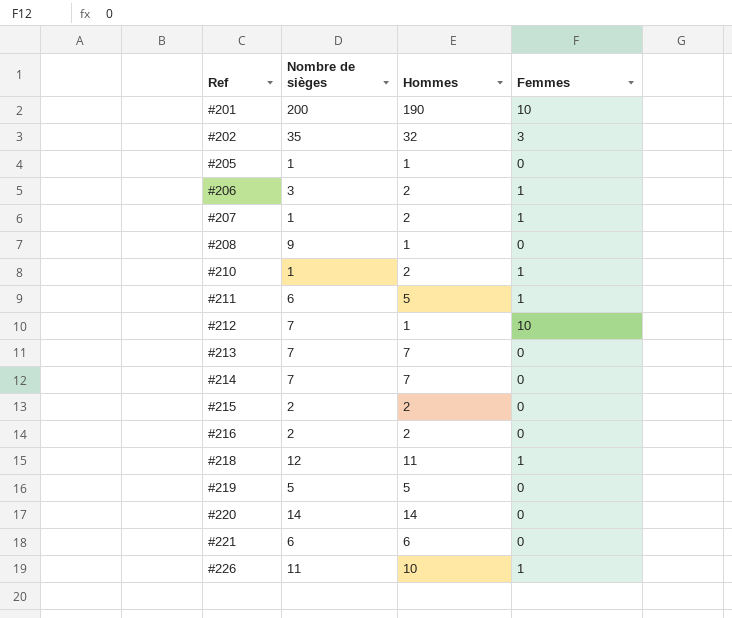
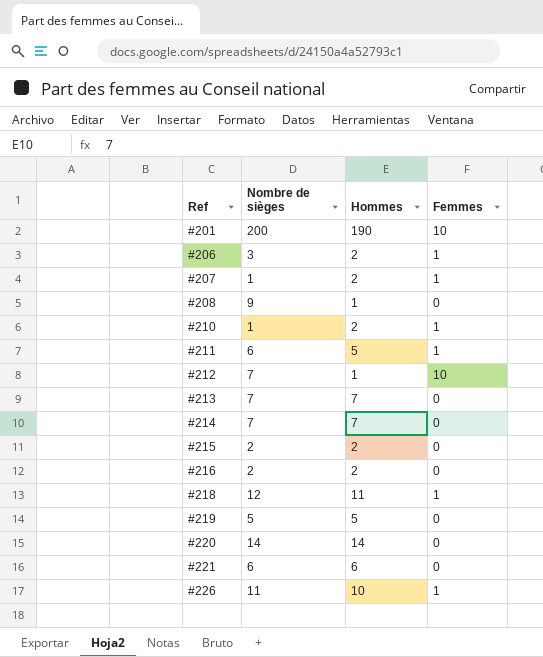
row #202: 35 | 32 | 3 -> none
row #205: 1 | 1 | 0 -> none

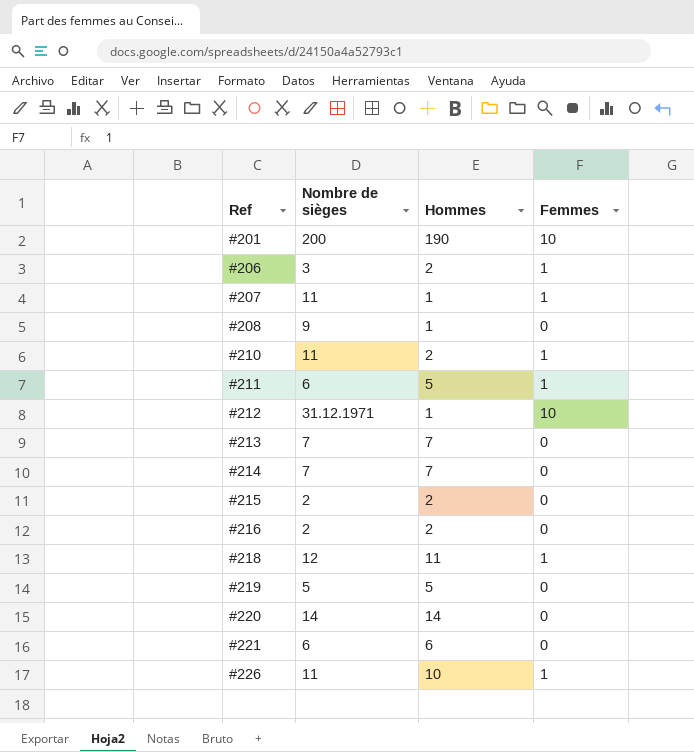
#207 | Nombre de sièges: 1 -> 11
#207 | Hommes: 2 -> 1
#210 | Nombre de sièges: 1 -> 11
#212 | Nombre de sièges: 7 -> 31.12.1971

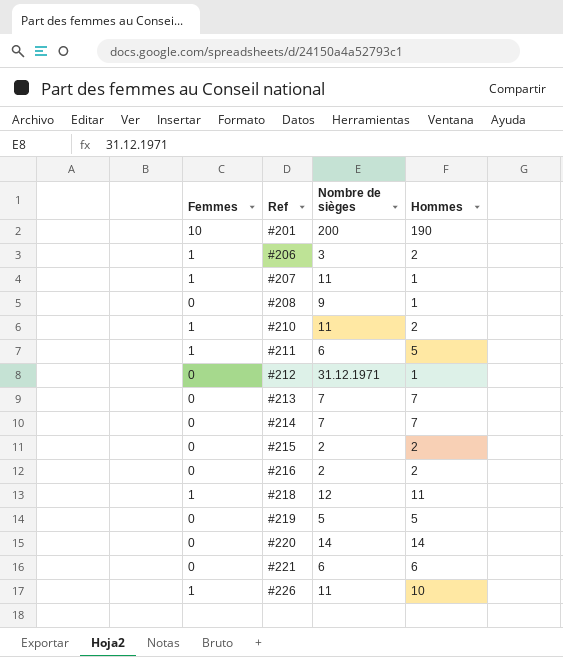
column Femmes | position: 4 -> 1
#212 | Femmes: 10 -> 0

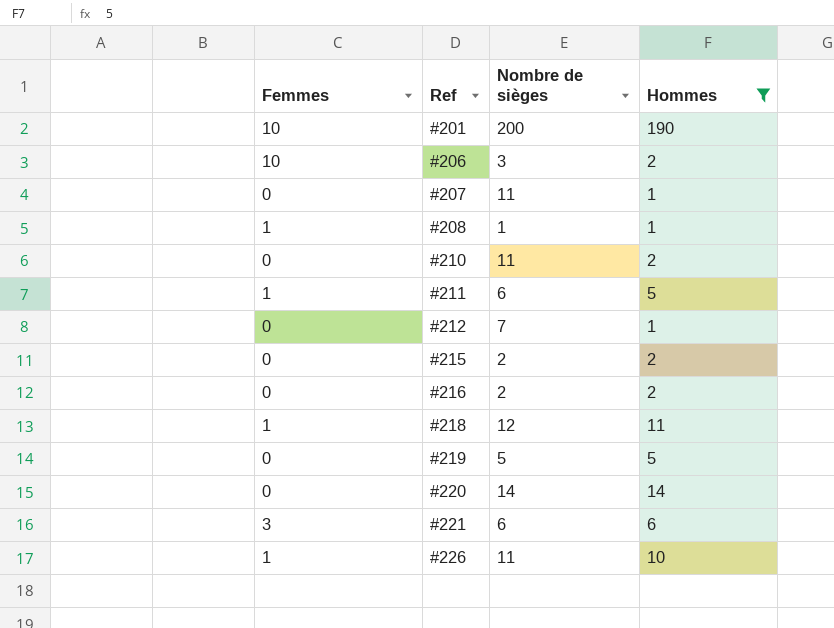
filter: none -> Hommes != 7
#206 | Femmes: 1 -> 10
#207 | Femmes: 1 -> 0
#208 | Femmes: 0 -> 1
#208 | Nombre de sièges: 9 -> 1
#210 | Femmes: 1 -> 0
#212 | Nombre de sièges: 31.12.1971 -> 7
#221 | Femmes: 0 -> 3

